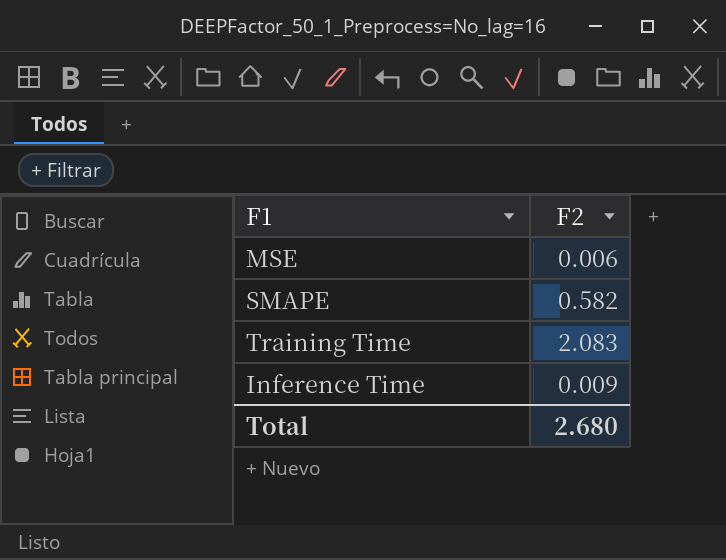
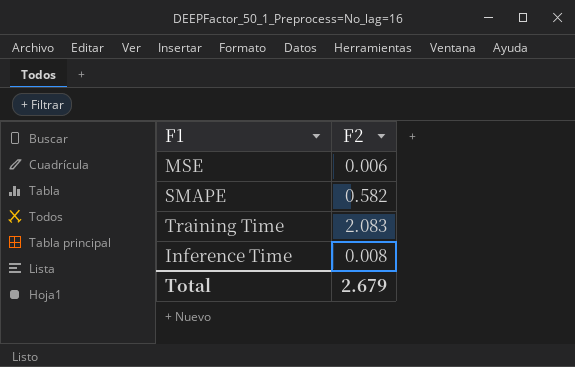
Inference Time | F2: 0.009 -> 0.008
Total | F2: 2.680 -> 2.679

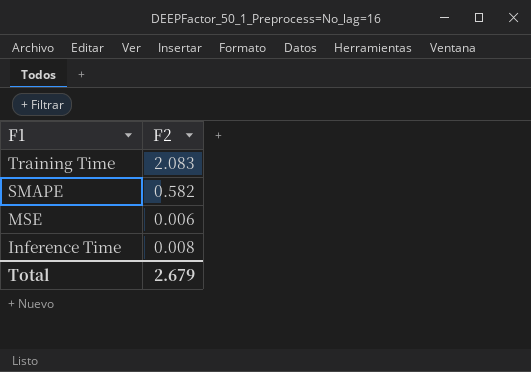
row order: none -> F1 descending

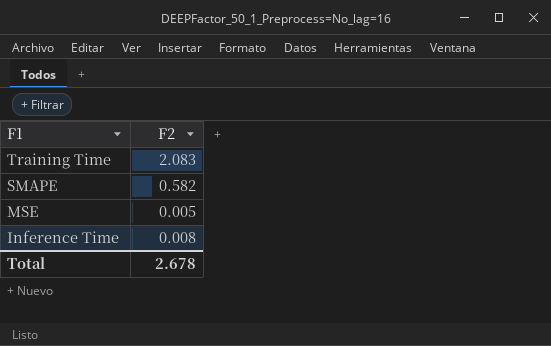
MSE | F2: 0.006 -> 0.005
Total | F2: 2.679 -> 2.678

